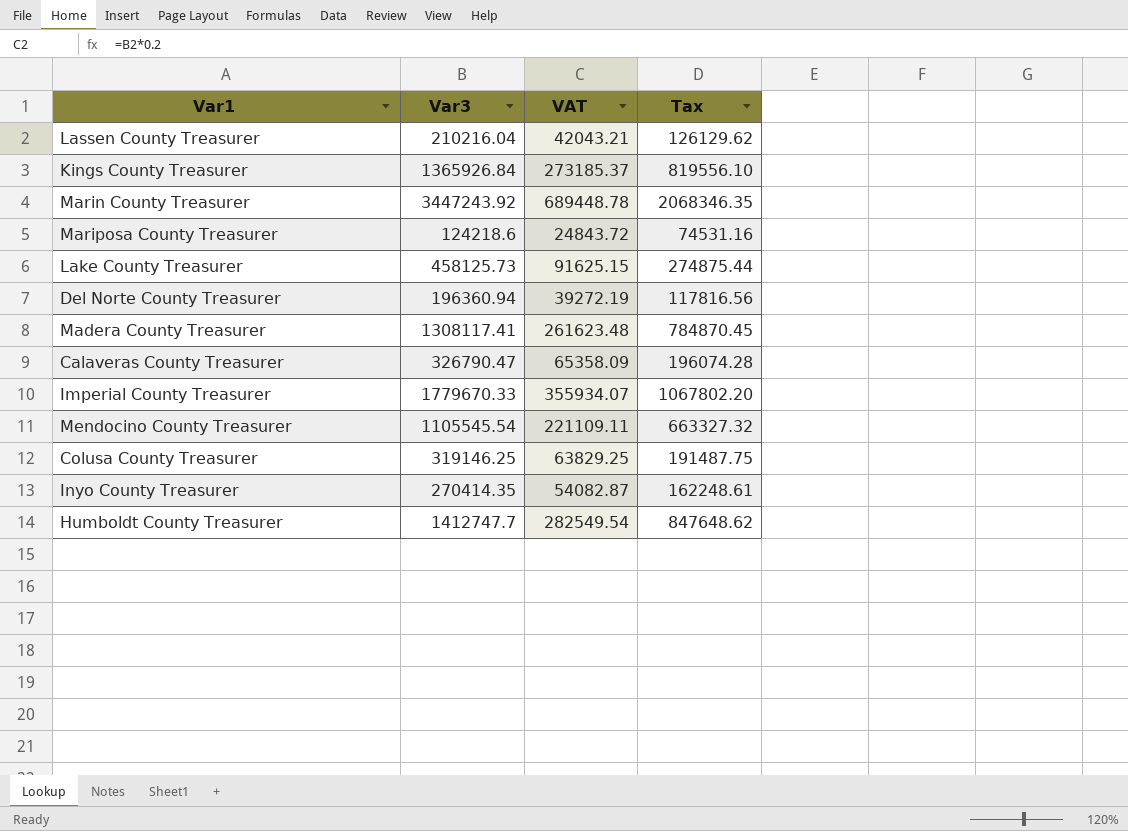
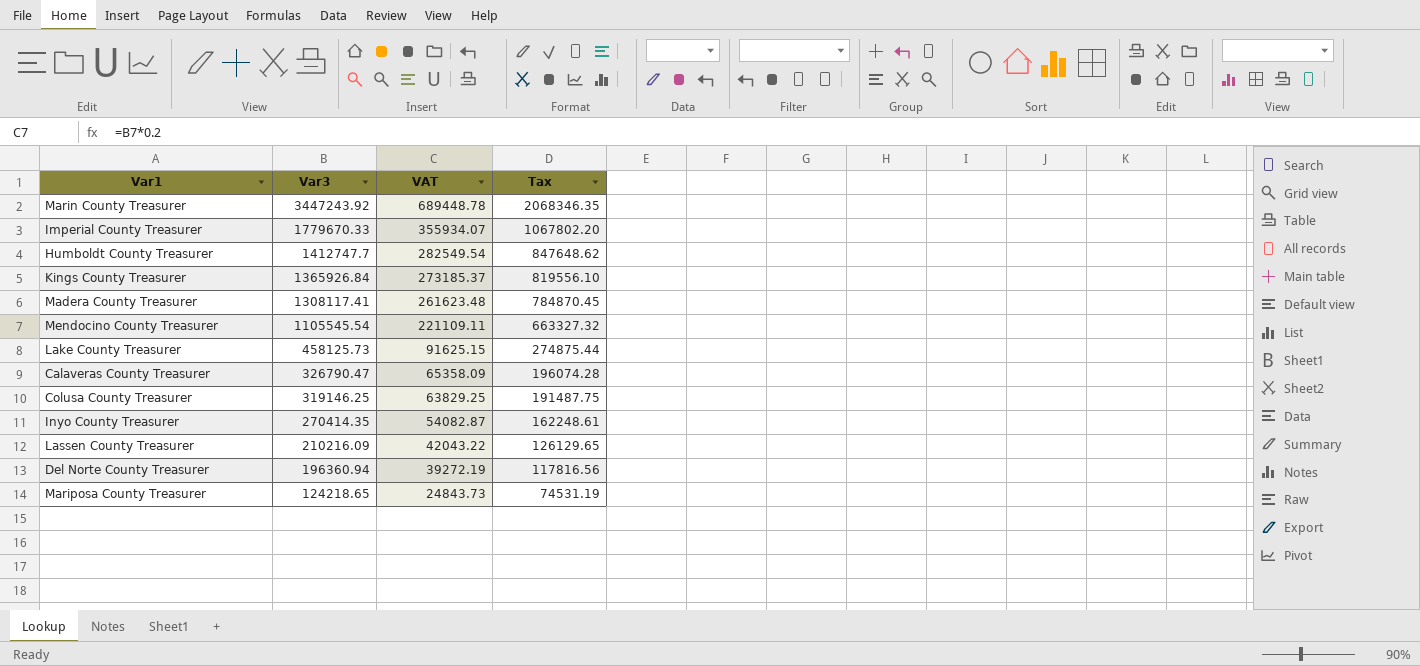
row order: none -> Var3 descending
Lassen County Treasurer | Var3: 210216.04 -> 210216.09
Lassen County Treasurer | VAT: 42043.21 -> 42043.22
Lassen County Treasurer | Tax: 126129.62 -> 126129.65
Mariposa County Treasurer | Var3: 124218.6 -> 124218.65
Mariposa County Treasurer | VAT: 24843.72 -> 24843.73
Mariposa County Treasurer | Tax: 74531.16 -> 74531.19

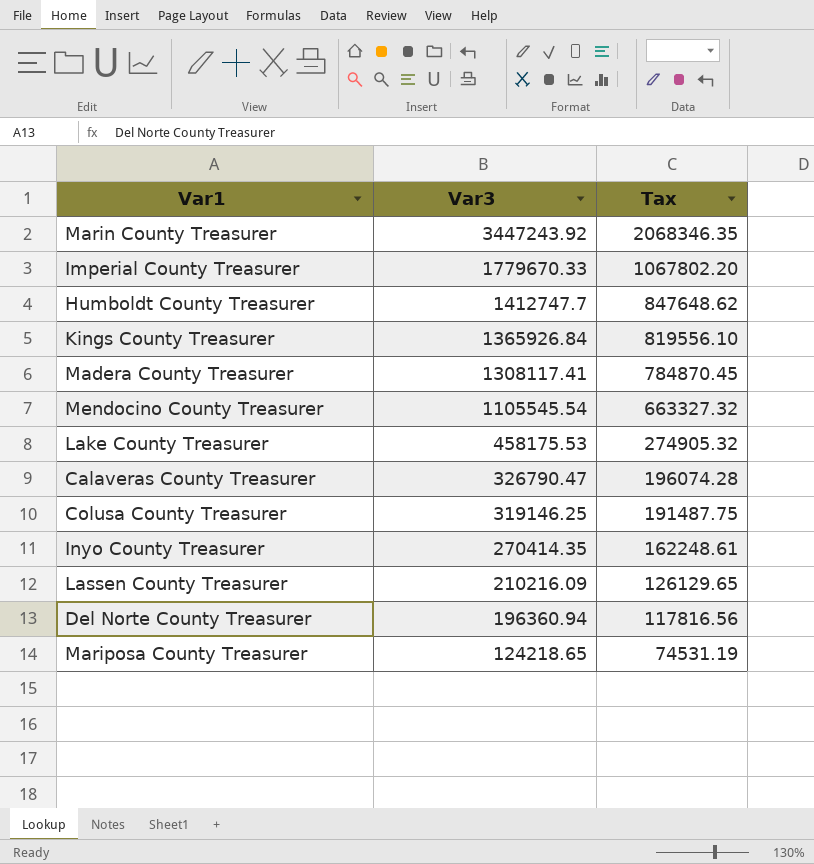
column VAT | formula: [Var3] * 0.2 -> none
Lake County Treasurer | Var3: 458125.73 -> 458175.53
Lake County Treasurer | Tax: 274875.44 -> 274905.32

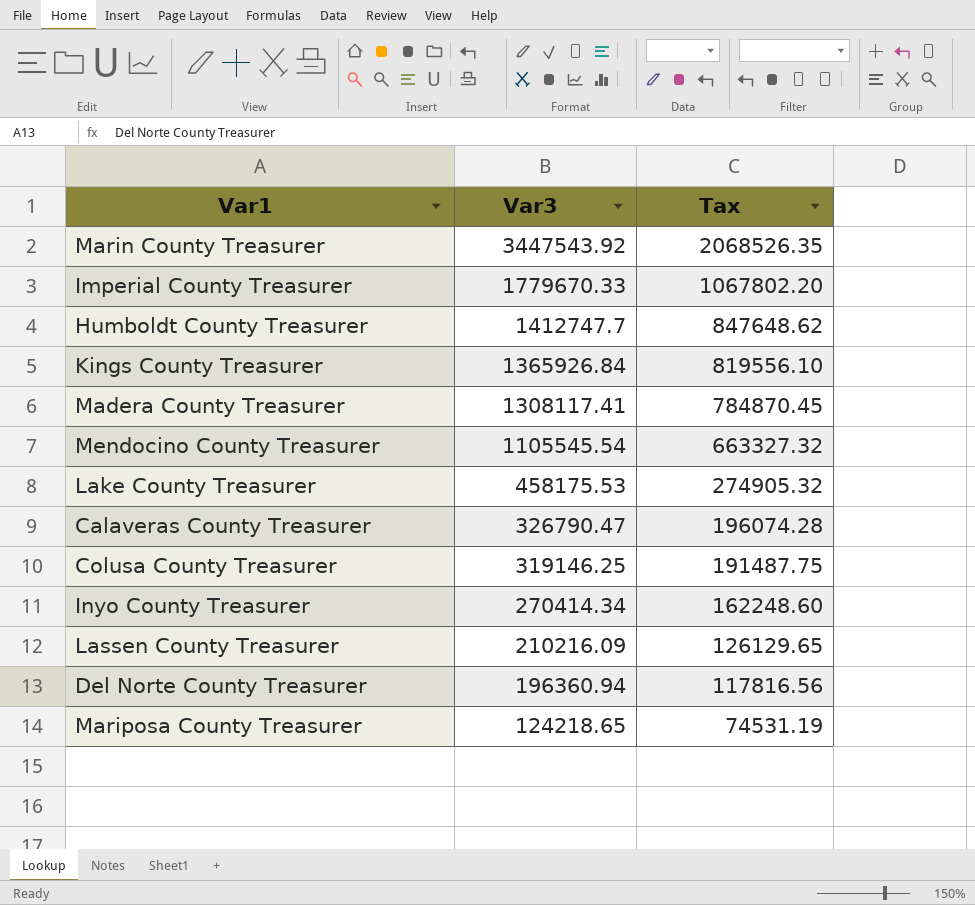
Marin County Treasurer | Var3: 3447243.92 -> 3447543.92
Marin County Treasurer | Tax: 2068346.35 -> 2068526.35
Inyo County Treasurer | Var3: 270414.35 -> 270414.34
Inyo County Treasurer | Tax: 162248.61 -> 162248.60

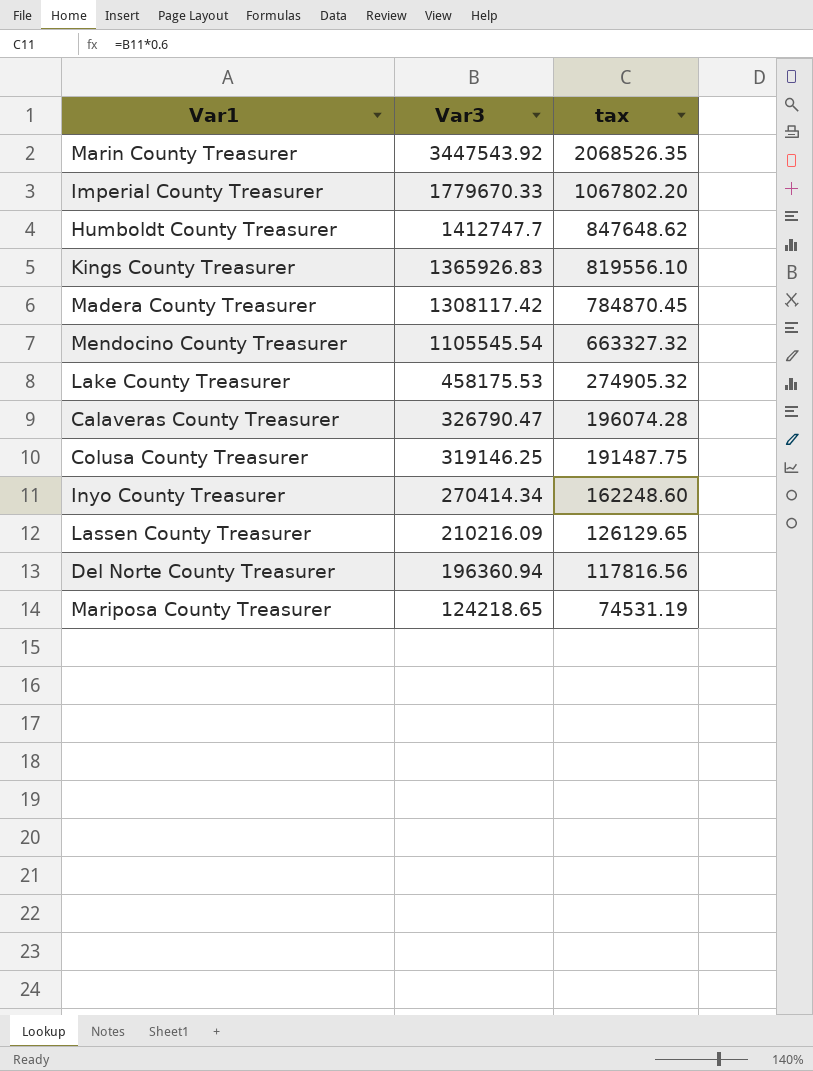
column name: Tax -> tax
Kings County Treasurer | Var3: 1365926.84 -> 1365926.83
Madera County Treasurer | Var3: 1308117.41 -> 1308117.42

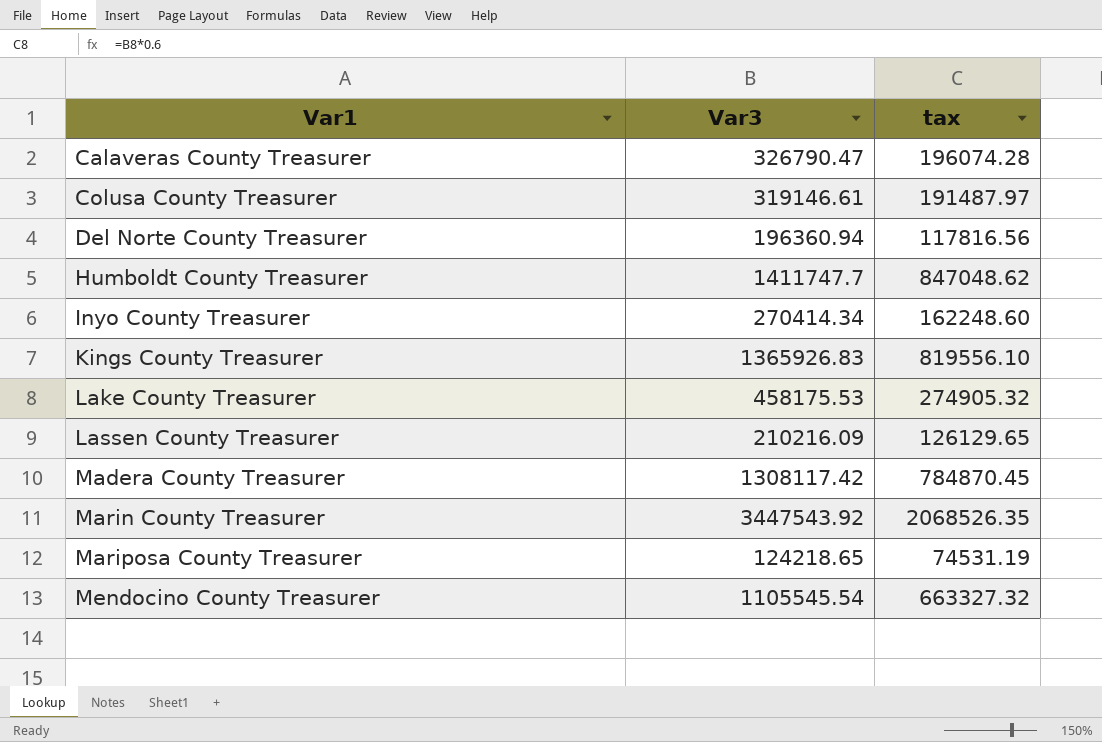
row order: Var3 descending -> Var1 ascending
row Imperial County Treasurer: 1779670.33 | 1067802.20 -> none
Colusa County Treasurer | Var3: 319146.25 -> 319146.61
Colusa County Treasurer | tax: 191487.75 -> 191487.97
Humboldt County Treasurer | Var3: 1412747.7 -> 1411747.7
Humboldt County Treasurer | tax: 847648.62 -> 847048.62

